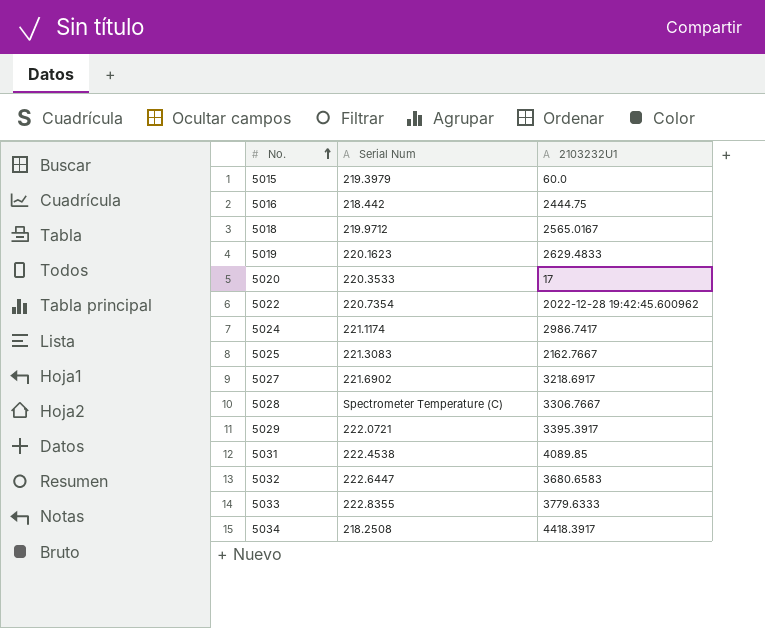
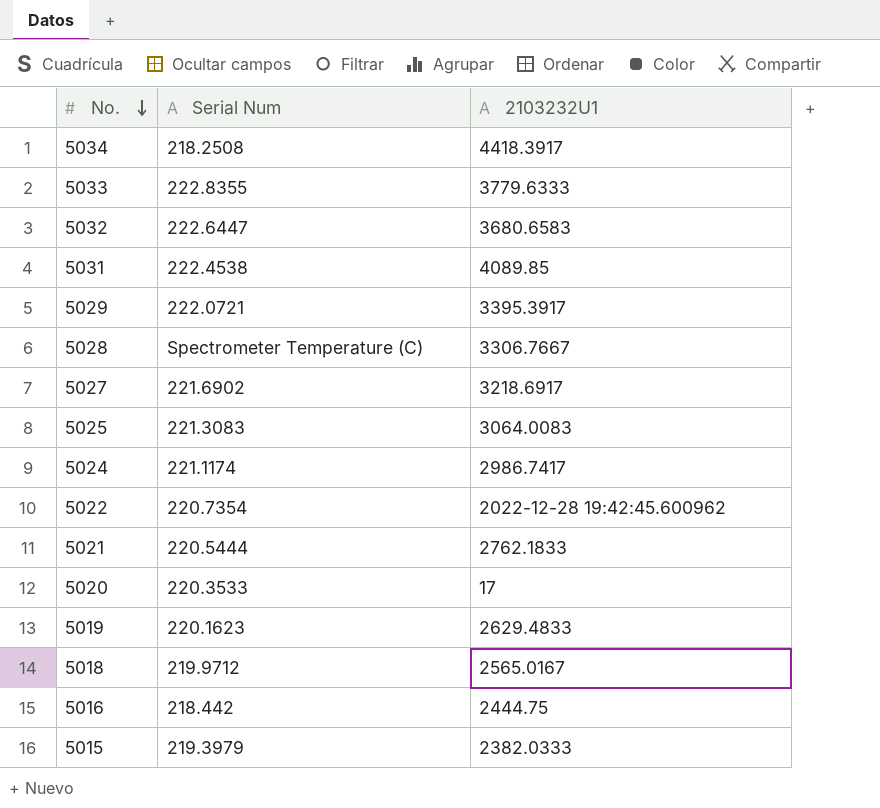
row order: No. ascending -> No. descending
5025 | 2103232U1: 2162.7667 -> 3064.0083
row 5021: none -> 220.5444 | 2762.1833
5015 | 2103232U1: 60.0 -> 2382.0333

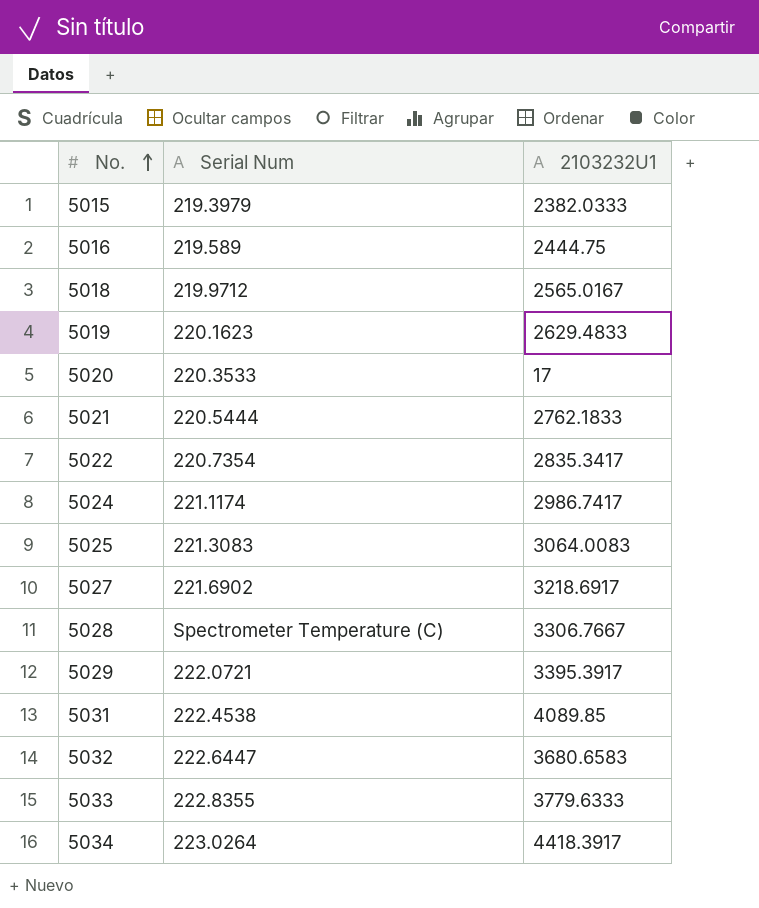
row order: No. descending -> No. ascending
5016 | Serial Num: 218.442 -> 219.589
5022 | 2103232U1: 2022-12-28 19:42:45.600962 -> 2835.3417
5034 | Serial Num: 218.2508 -> 223.0264

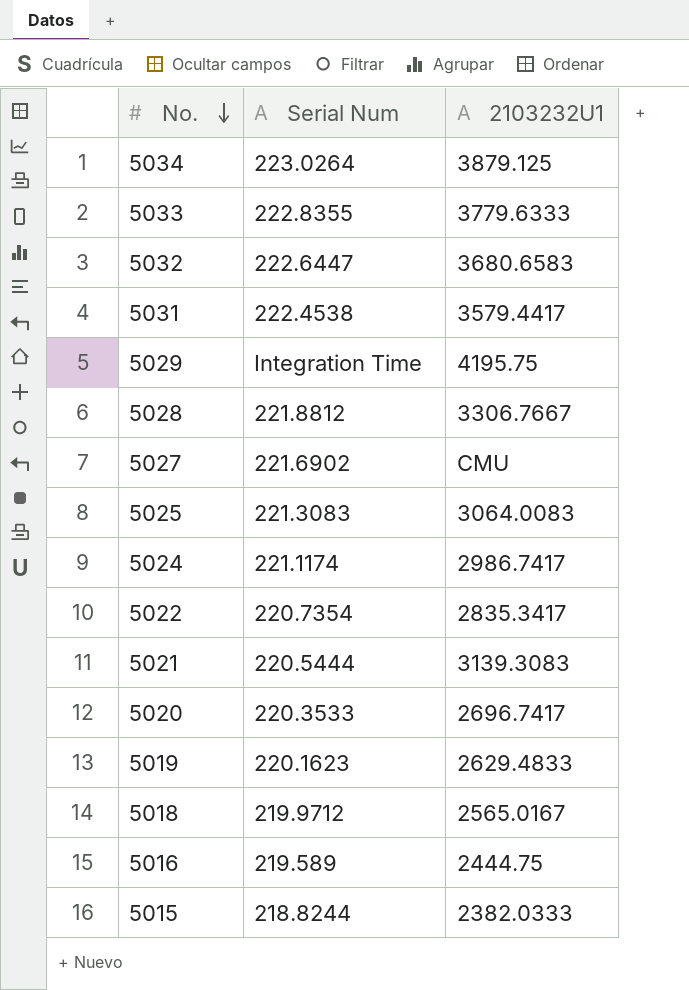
row order: No. ascending -> No. descending
5034 | 2103232U1: 4418.3917 -> 3879.125
5031 | 2103232U1: 4089.85 -> 3579.4417
5029 | Serial Num: 222.0721 -> Integration Time
5029 | 2103232U1: 3395.3917 -> 4195.75
5028 | Serial Num: Spectrometer Temperature (C) -> 221.8812
5027 | 2103232U1: 3218.6917 -> CMU
5021 | 2103232U1: 2762.1833 -> 3139.3083
5020 | 2103232U1: 17 -> 2696.7417
5015 | Serial Num: 219.3979 -> 218.8244

